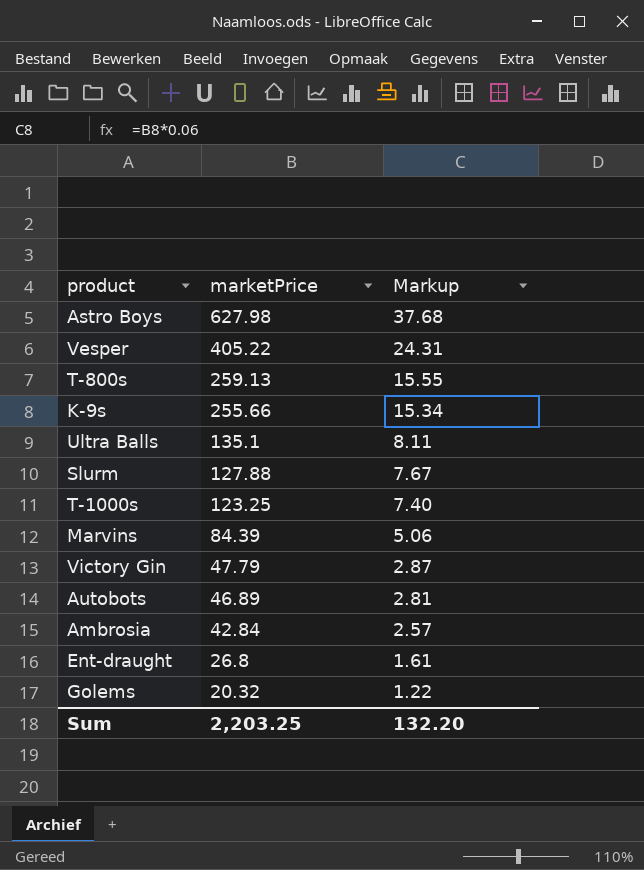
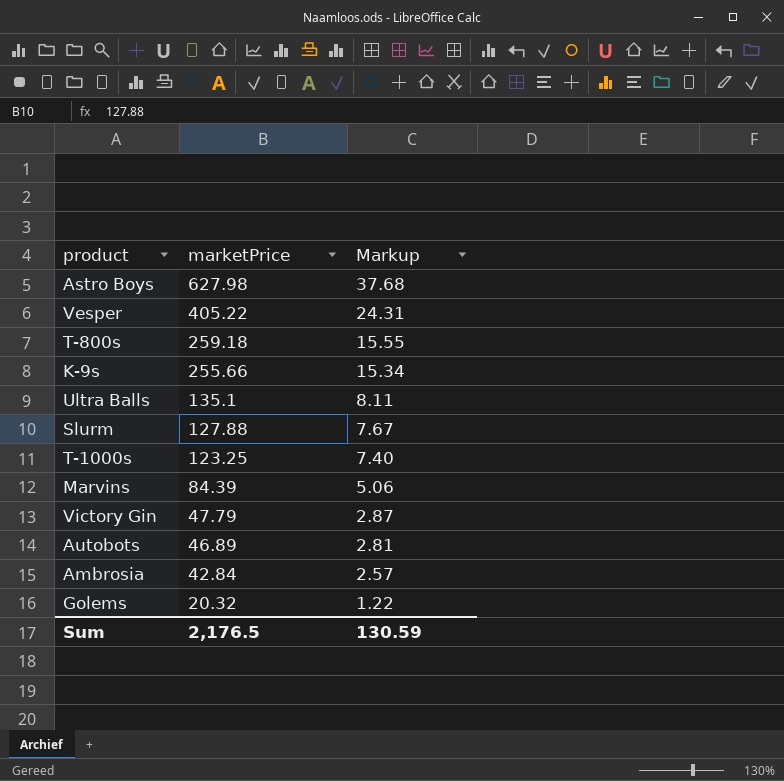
row Ent-draught: 26.8 | 1.61 -> none
T-800s | marketPrice: 259.13 -> 259.18
Sum | marketPrice: 2,203.25 -> 2,176.5
Sum | Markup: 132.20 -> 130.59

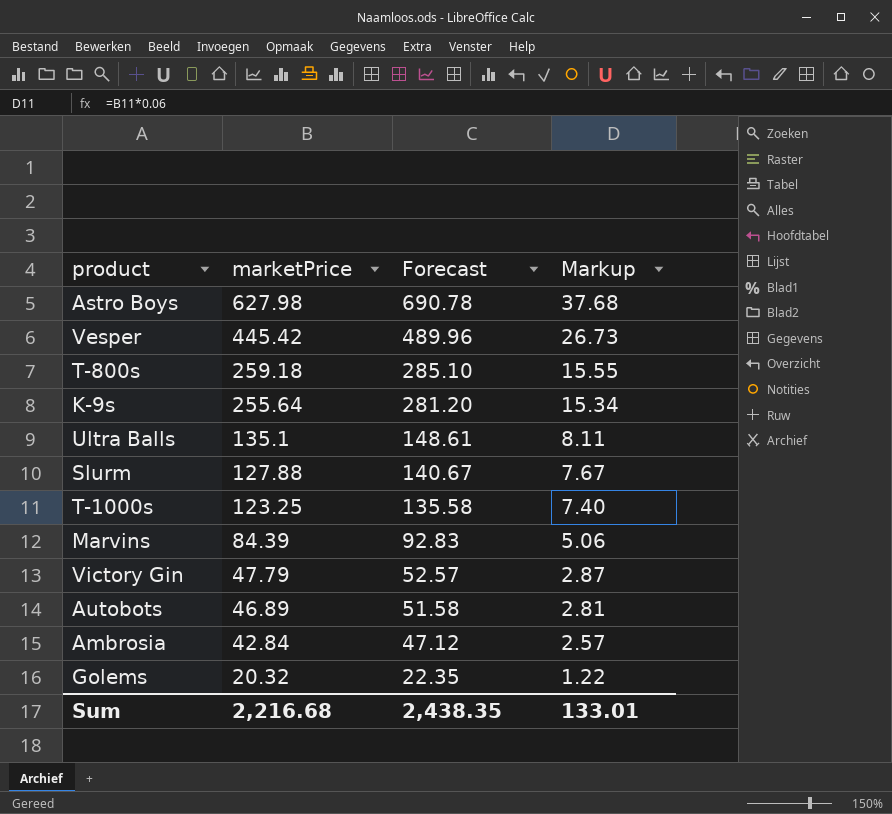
column Forecast | formula: none -> [marketPrice] * 1.1
Vesper | marketPrice: 405.22 -> 445.42
Vesper | Markup: 24.31 -> 26.73
K-9s | marketPrice: 255.66 -> 255.64
Sum | marketPrice: 2,176.5 -> 2,216.68
Sum | Markup: 130.59 -> 133.01

